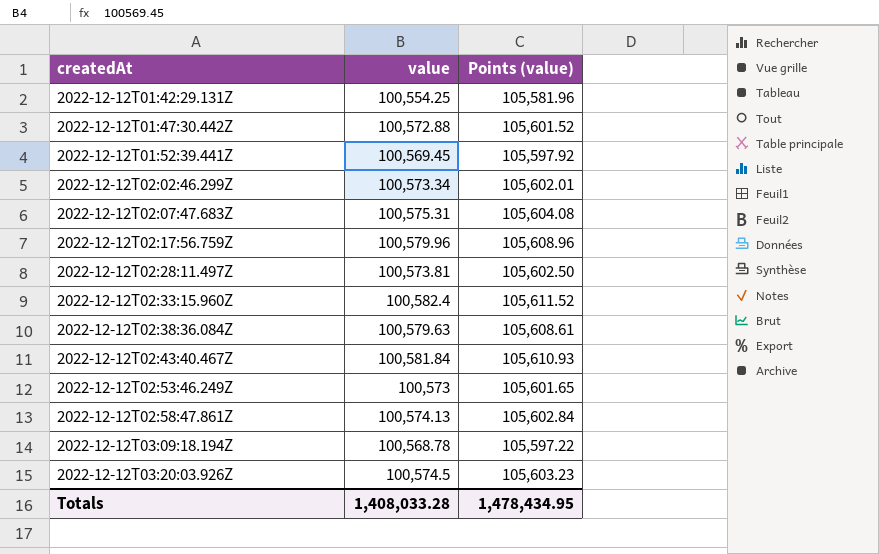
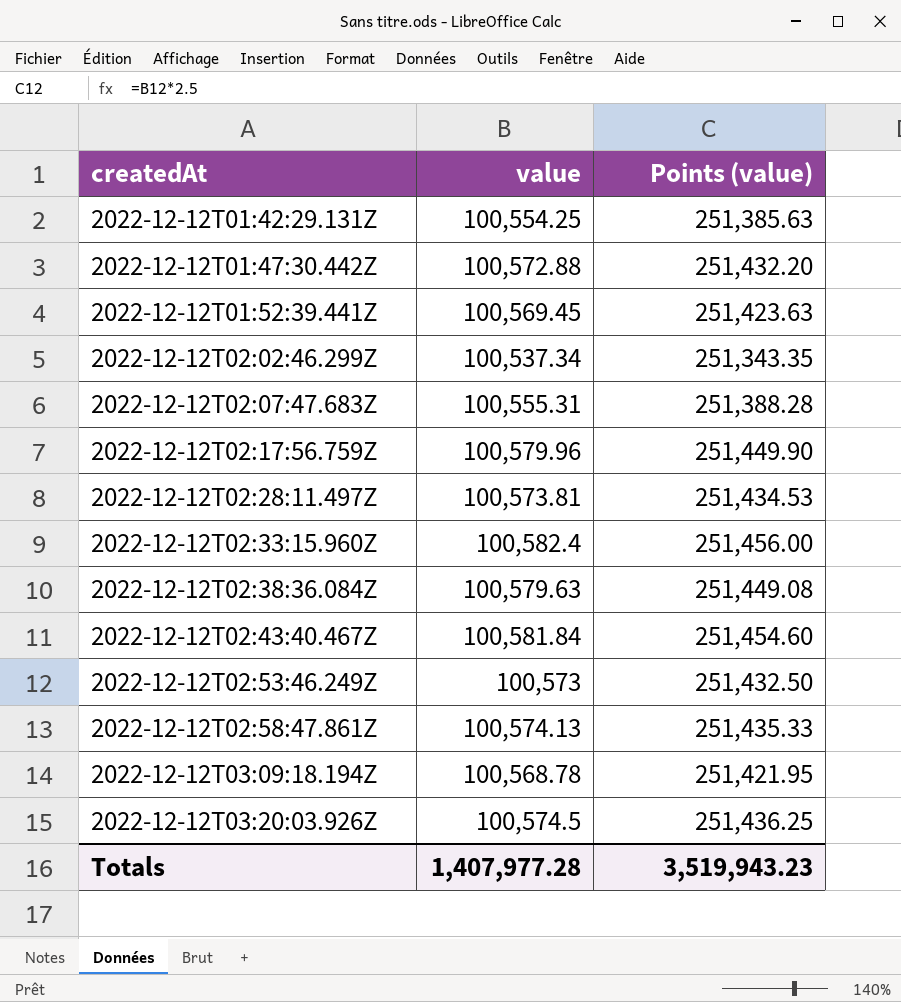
column Points (value) | formula: [value] * 1.05 -> [value] * 2.5
2022-12-12T02:02:46.299Z | value: 100,573.34 -> 100,537.34
2022-12-12T02:07:47.683Z | value: 100,575.31 -> 100,555.31
Totals | value: 1,408,033.28 -> 1,407,977.28
Totals | Points (value): 1,478,434.95 -> 3,519,943.23

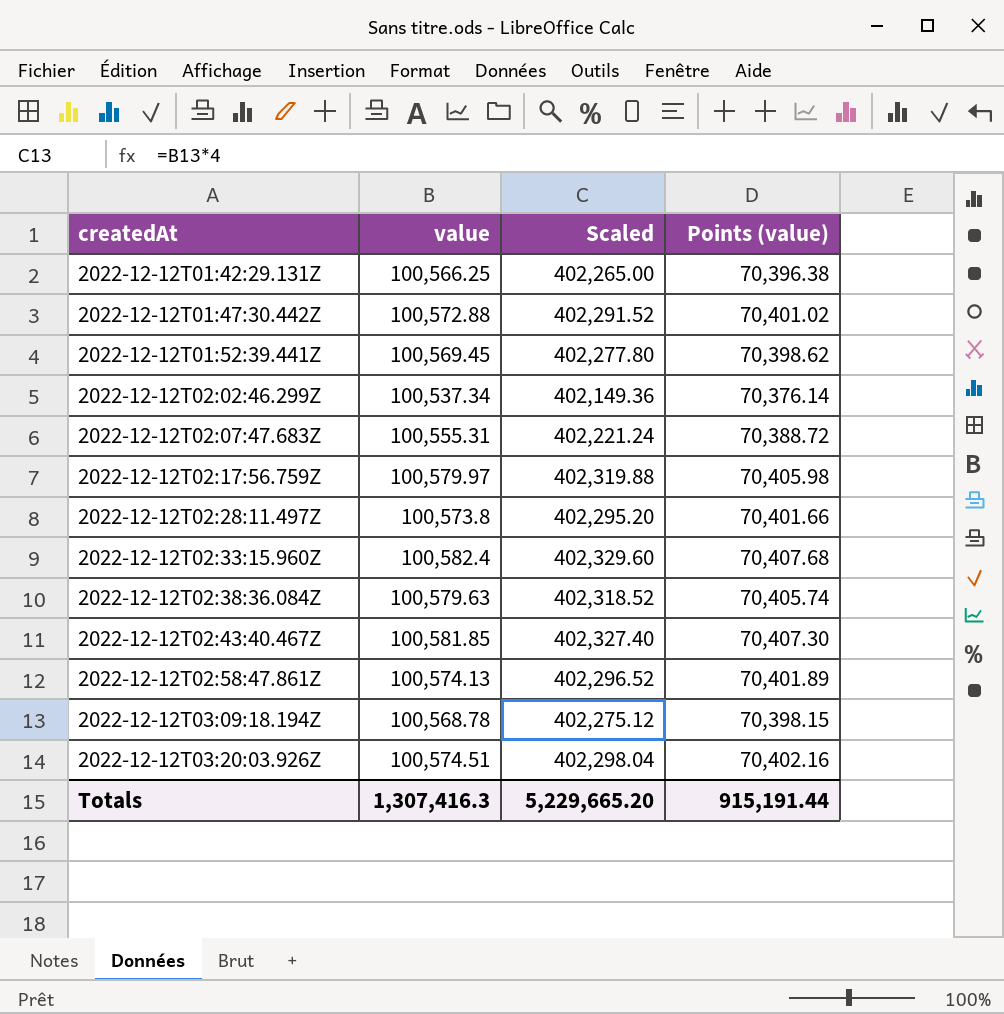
column Scaled | formula: none -> [value] * 4
column Points (value) | formula: [value] * 2.5 -> [value] * 0.7
row 2022-12-12T02:53:46.249Z: 100,573 | 251,432.50 -> none
2022-12-12T01:42:29.131Z | value: 100,554.25 -> 100,566.25
2022-12-12T02:17:56.759Z | value: 100,579.96 -> 100,579.97
2022-12-12T02:28:11.497Z | value: 100,573.81 -> 100,573.8
2022-12-12T02:43:40.467Z | value: 100,581.84 -> 100,581.85
2022-12-12T03:20:03.926Z | value: 100,574.5 -> 100,574.51
Totals | value: 1,407,977.28 -> 1,307,416.3
Totals | Points (value): 3,519,943.23 -> 915,191.44

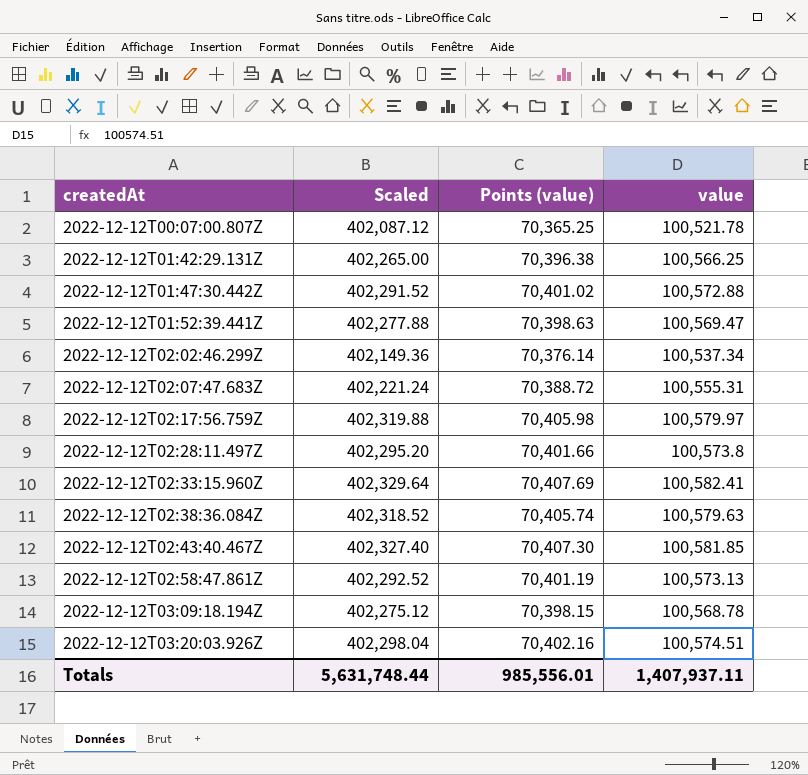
column value | position: 2 -> 4
row 2022-12-12T00:07:00.807Z: none -> 402,087.12 | 70,365.25 | 100,521.78
2022-12-12T01:52:39.441Z | Scaled: 402,277.80 -> 402,277.88
2022-12-12T01:52:39.441Z | Points (value): 70,398.62 -> 70,398.63
2022-12-12T01:52:39.441Z | value: 100,569.45 -> 100,569.47
2022-12-12T02:33:15.960Z | Scaled: 402,329.60 -> 402,329.64
2022-12-12T02:33:15.960Z | Points (value): 70,407.68 -> 70,407.69
2022-12-12T02:33:15.960Z | value: 100,582.4 -> 100,582.41
2022-12-12T02:58:47.861Z | Scaled: 402,296.52 -> 402,292.52
2022-12-12T02:58:47.861Z | Points (value): 70,401.89 -> 70,401.19
2022-12-12T02:58:47.861Z | value: 100,574.13 -> 100,573.13
Totals | Scaled: 5,229,665.20 -> 5,631,748.44
Totals | Points (value): 915,191.44 -> 985,556.01
Totals | value: 1,307,416.3 -> 1,407,937.11

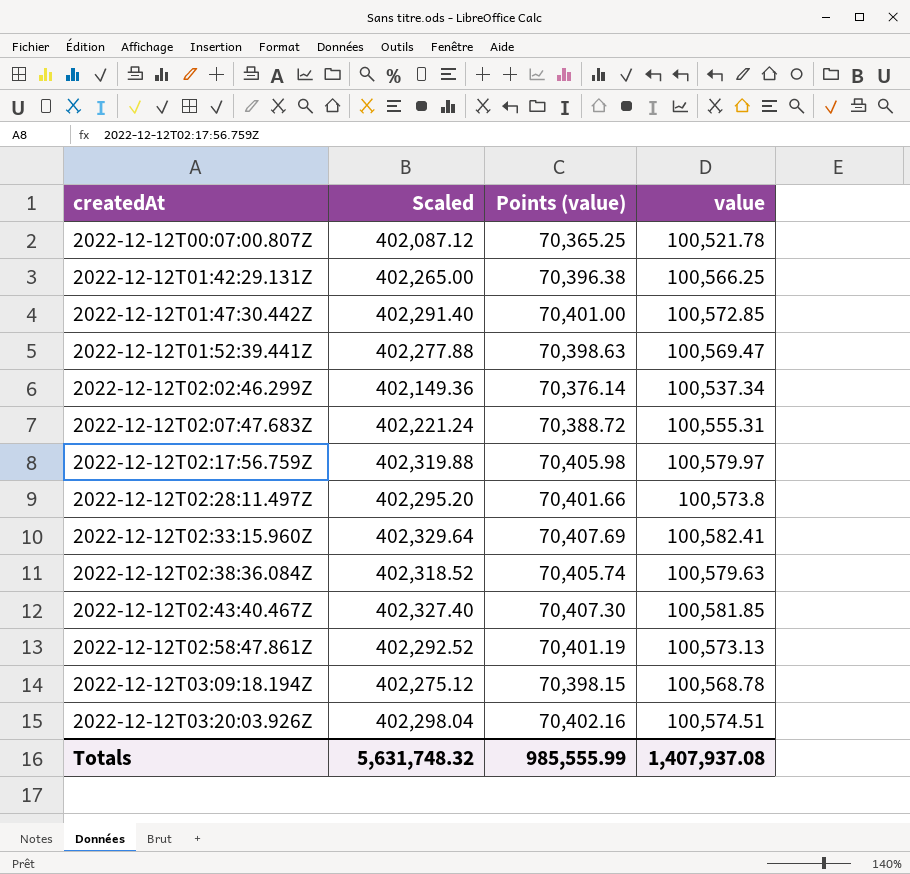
2022-12-12T01:47:30.442Z | Scaled: 402,291.52 -> 402,291.40
2022-12-12T01:47:30.442Z | Points (value): 70,401.02 -> 70,401.00
2022-12-12T01:47:30.442Z | value: 100,572.88 -> 100,572.85
Totals | Scaled: 5,631,748.44 -> 5,631,748.32
Totals | Points (value): 985,556.01 -> 985,555.99
Totals | value: 1,407,937.11 -> 1,407,937.08

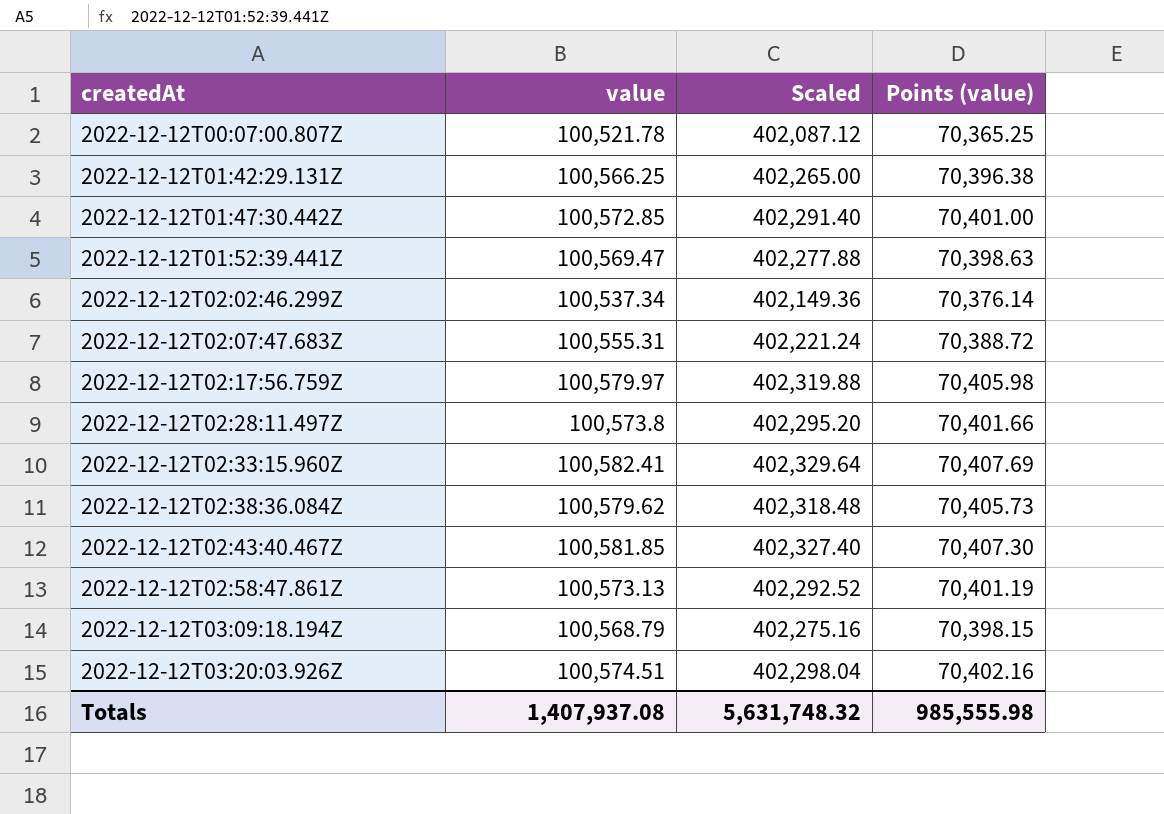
column value | position: 4 -> 2
2022-12-12T02:38:36.084Z | value: 100,579.63 -> 100,579.62
2022-12-12T02:38:36.084Z | Scaled: 402,318.52 -> 402,318.48
2022-12-12T02:38:36.084Z | Points (value): 70,405.74 -> 70,405.73
2022-12-12T03:09:18.194Z | value: 100,568.78 -> 100,568.79
2022-12-12T03:09:18.194Z | Scaled: 402,275.12 -> 402,275.16
Totals | Points (value): 985,555.99 -> 985,555.98

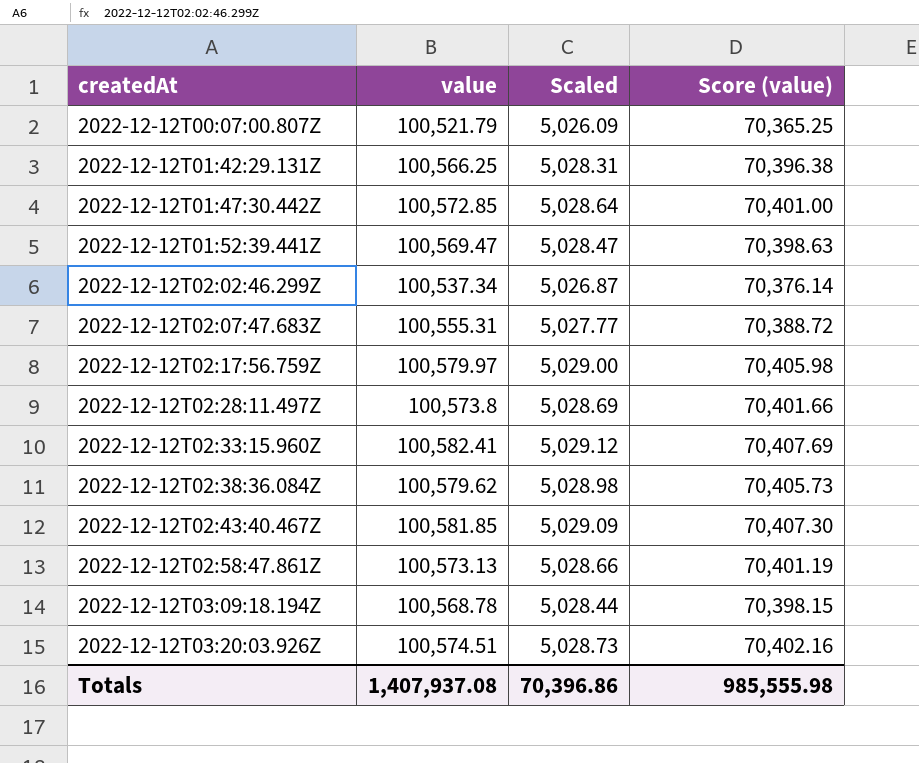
column Scaled | formula: [value] * 4 -> [value] * 0.05
column name: Points (value) -> Score (value)
2022-12-12T00:07:00.807Z | value: 100,521.78 -> 100,521.79
2022-12-12T03:09:18.194Z | value: 100,568.79 -> 100,568.78
Totals | Scaled: 5,631,748.32 -> 70,396.86

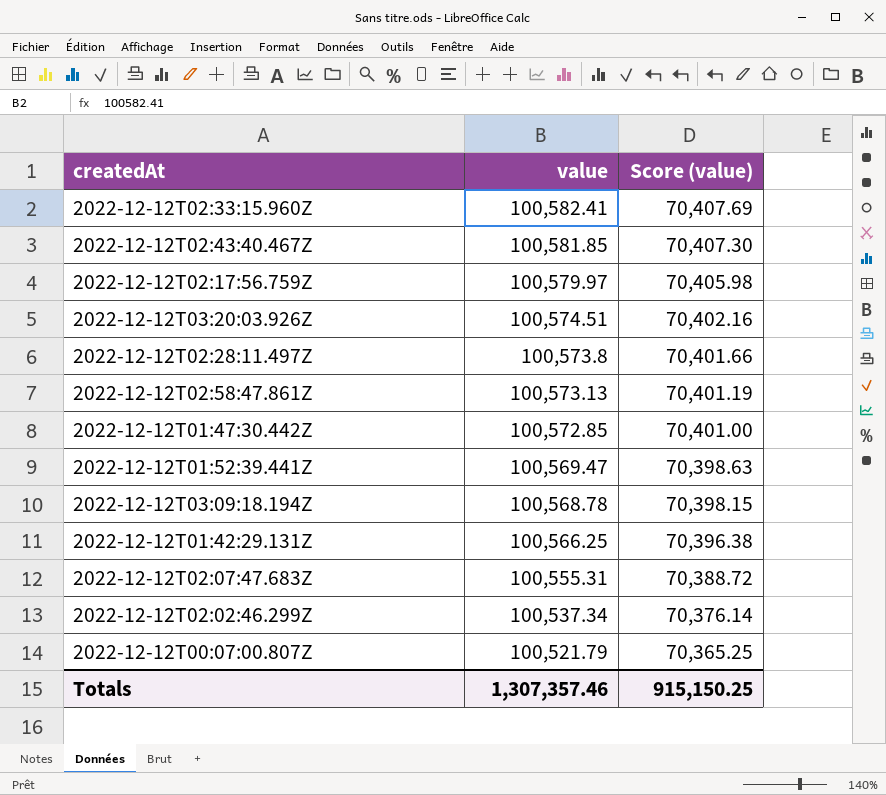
row order: createdAt ascending -> value descending
column Scaled | formula: [value] * 0.05 -> none
row 2022-12-12T02:38:36.084Z: 100,579.62 | 5,028.98 | 70,405.73 -> none
Totals | value: 1,407,937.08 -> 1,307,357.46
Totals | Score (value): 985,555.98 -> 915,150.25

